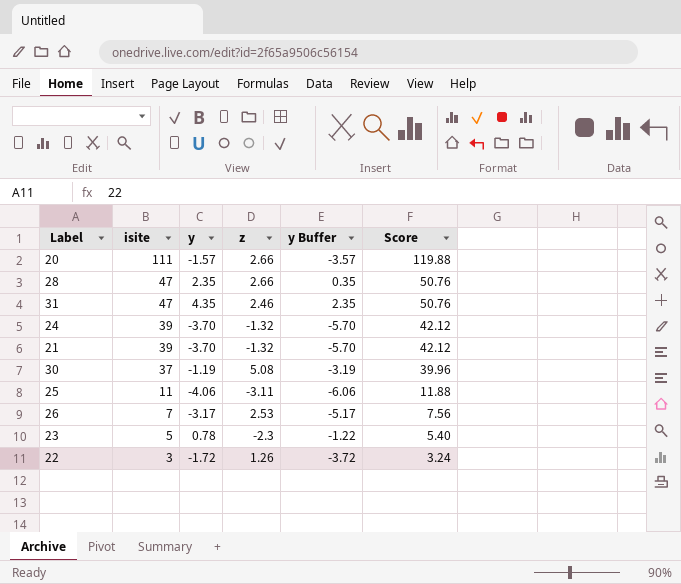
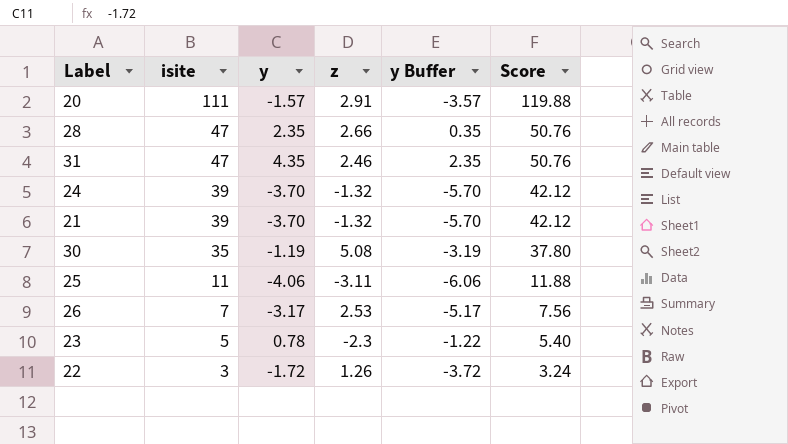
20 | z: 2.66 -> 2.91
30 | isite: 37 -> 35
30 | Score: 39.96 -> 37.80

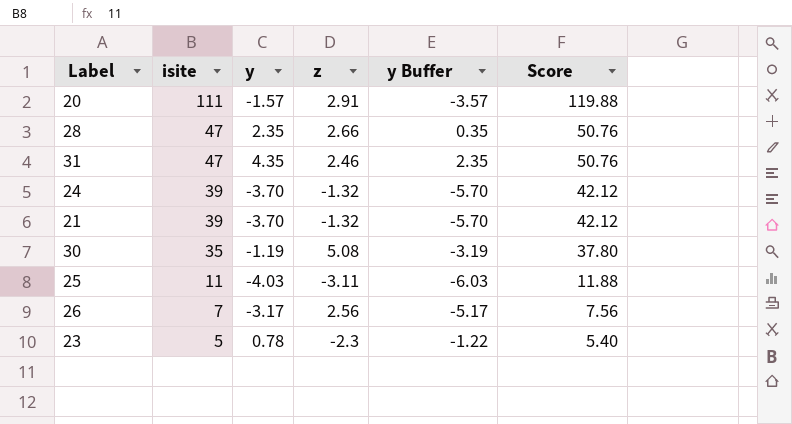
row 22: 3 | -1.72 | 1.26 | -3.72 | 3.24 -> none
25 | y: -4.06 -> -4.03
25 | y Buffer: -6.06 -> -6.03
26 | z: 2.53 -> 2.56

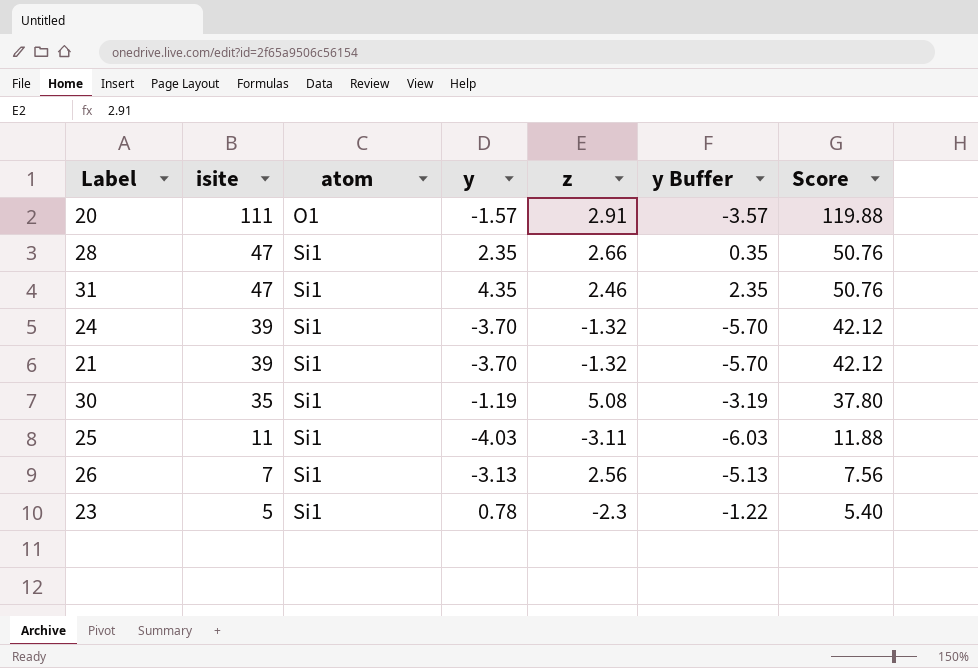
column atom | position: none -> 3
26 | y: -3.17 -> -3.13
26 | y Buffer: -5.17 -> -5.13

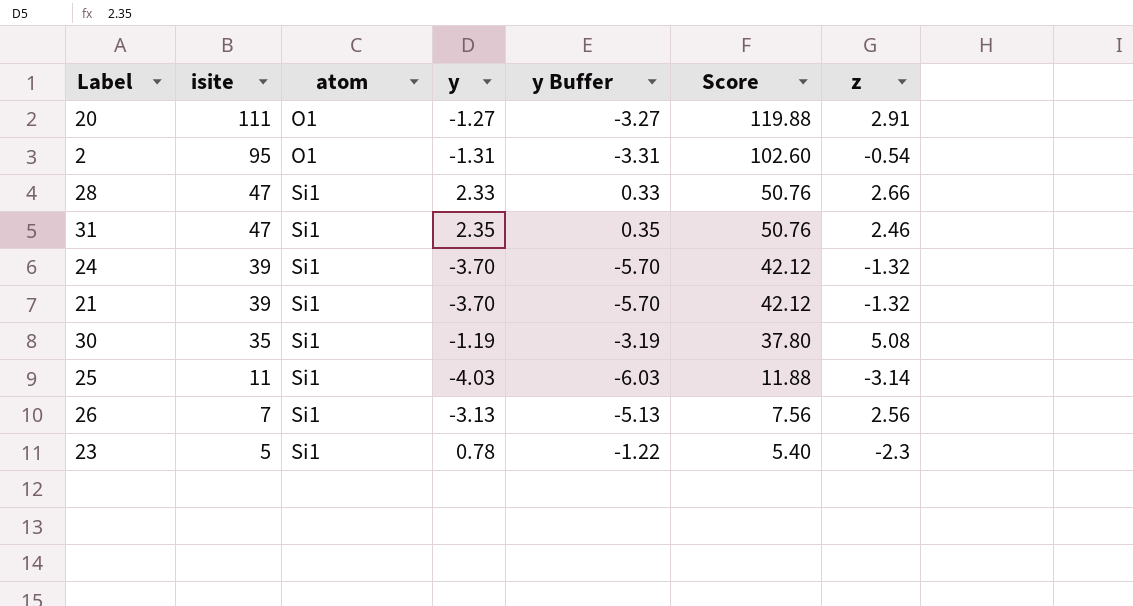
column z | position: 5 -> 7
20 | y: -1.57 -> -1.27
20 | y Buffer: -3.57 -> -3.27
row 2: none -> 95 | O1 | -1.31 | -3.31 | 102.60 | -0.54
28 | y: 2.35 -> 2.33
28 | y Buffer: 0.35 -> 0.33
31 | y: 4.35 -> 2.35
31 | y Buffer: 2.35 -> 0.35
25 | z: -3.11 -> -3.14

